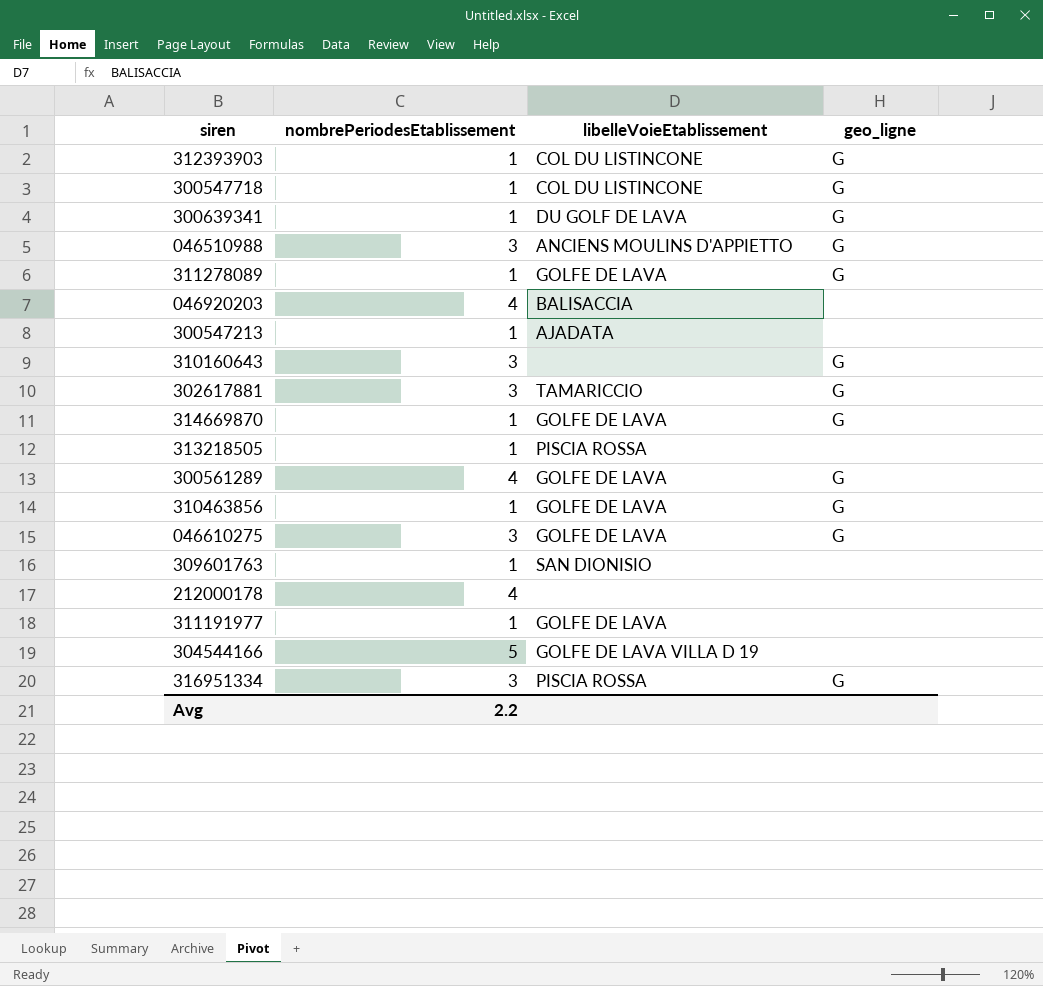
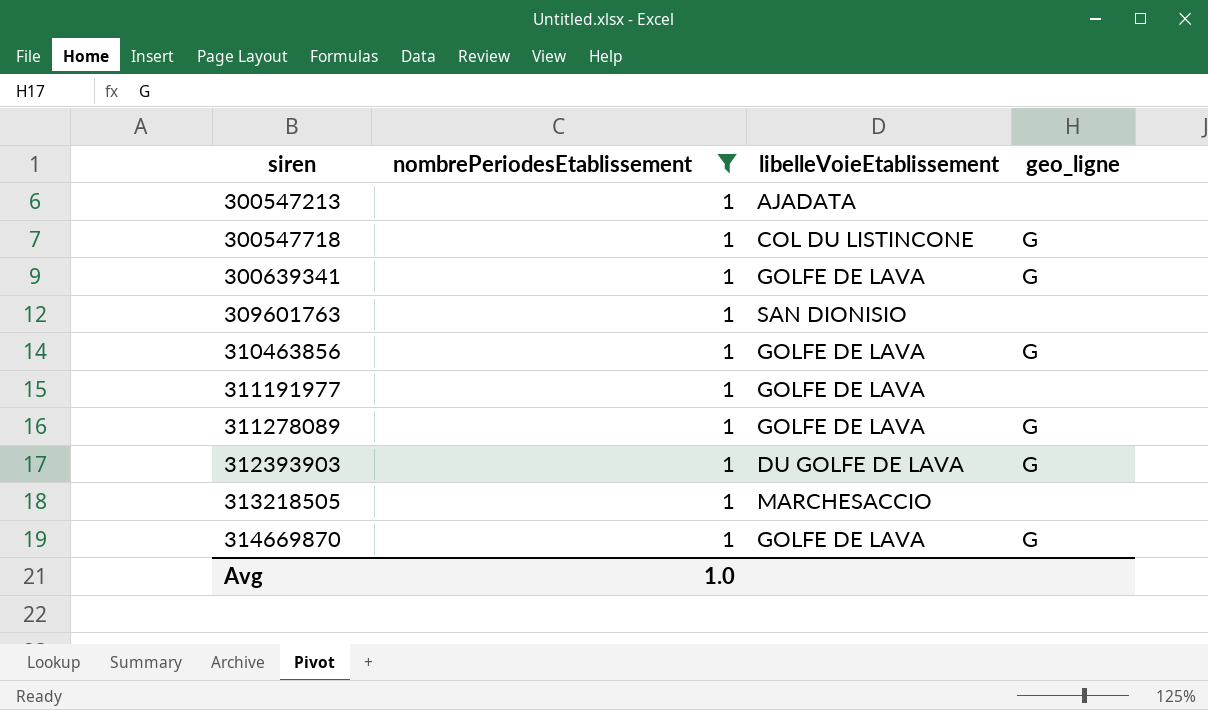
filter: none -> nombrePeriodesEtablissement = 1
row order: none -> siren ascending
300639341 | libelleVoieEtablissement: DU GOLF DE LAVA -> GOLFE DE LAVA
312393903 | libelleVoieEtablissement: COL DU LISTINCONE -> DU GOLFE DE LAVA
313218505 | libelleVoieEtablissement: PISCIA ROSSA -> MARCHESACCIO
Avg | nombrePeriodesEtablissement: 2.2 -> 1.0

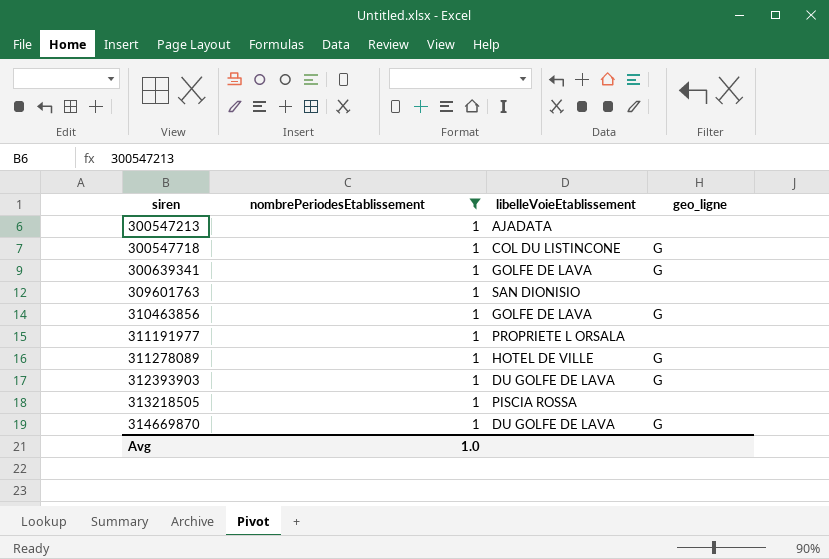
311191977 | libelleVoieEtablissement: GOLFE DE LAVA -> PROPRIETE L ORSALA
311278089 | libelleVoieEtablissement: GOLFE DE LAVA -> HOTEL DE VILLE
313218505 | libelleVoieEtablissement: MARCHESACCIO -> PISCIA ROSSA
314669870 | libelleVoieEtablissement: GOLFE DE LAVA -> DU GOLFE DE LAVA

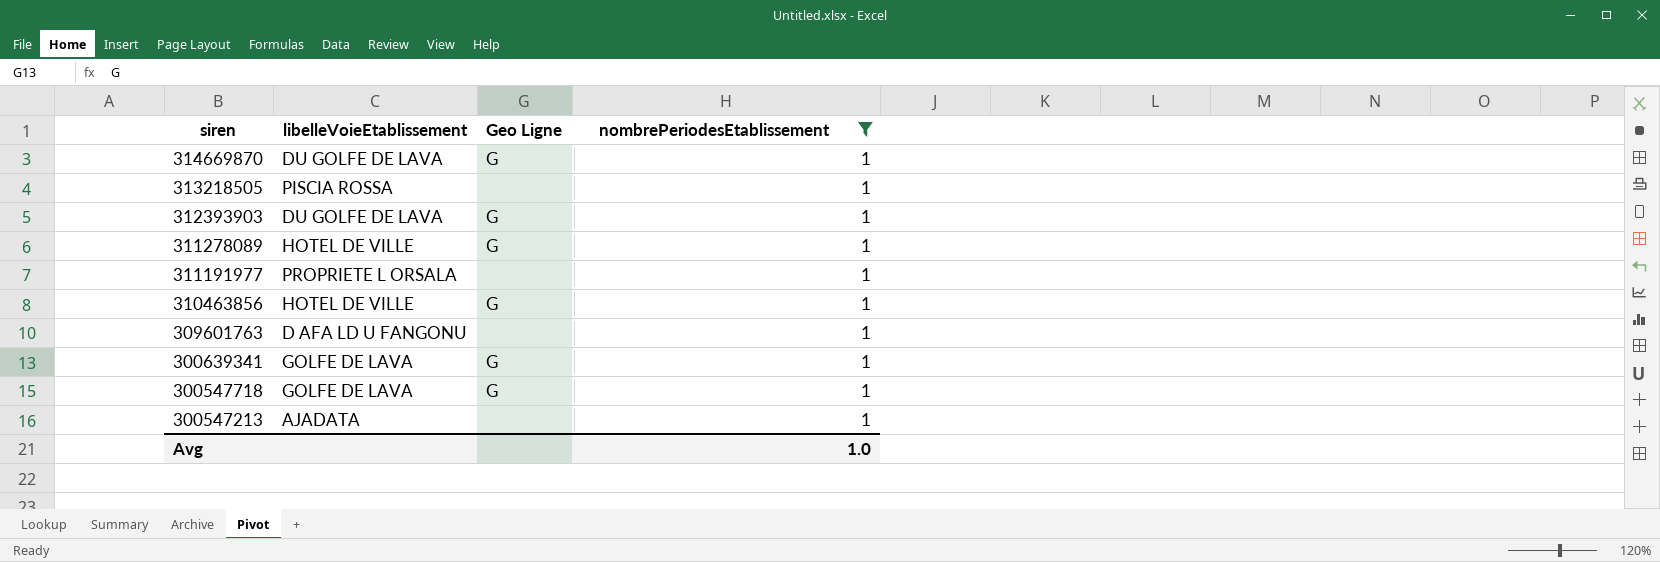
row order: siren ascending -> siren descending
column name: geo_ligne -> Geo Ligne
column nombrePeriodesEtablissement | position: 2 -> 4
310463856 | libelleVoieEtablissement: GOLFE DE LAVA -> HOTEL DE VILLE
309601763 | libelleVoieEtablissement: SAN DIONISIO -> D AFA LD U FANGONU
300547718 | libelleVoieEtablissement: COL DU LISTINCONE -> GOLFE DE LAVA

